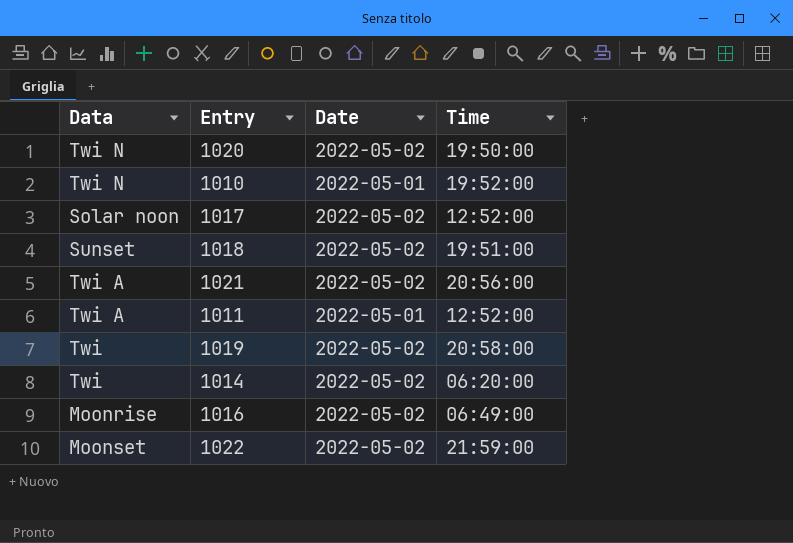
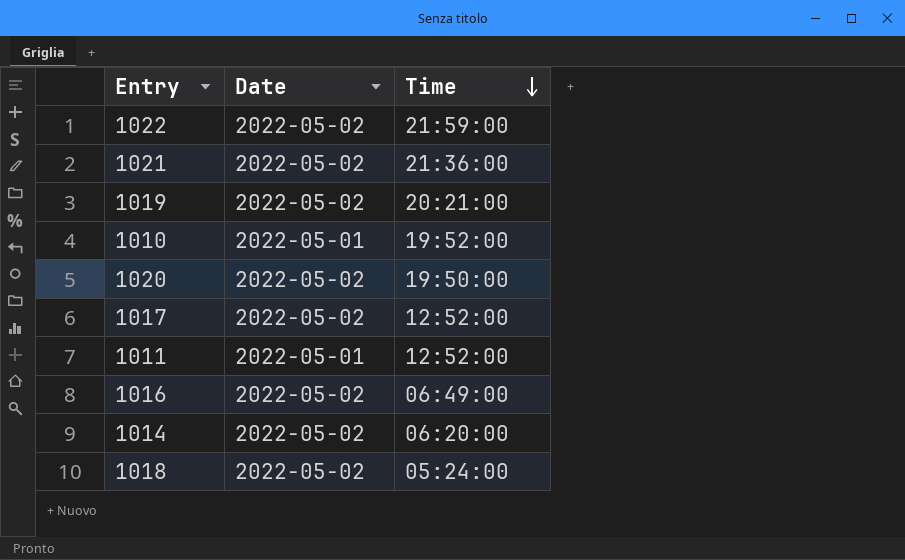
row order: none -> Time descending
column Data | position: 1 -> none
1021 | Time: 20:56:00 -> 21:36:00
1019 | Time: 20:58:00 -> 20:21:00
1018 | Time: 19:51:00 -> 05:24:00

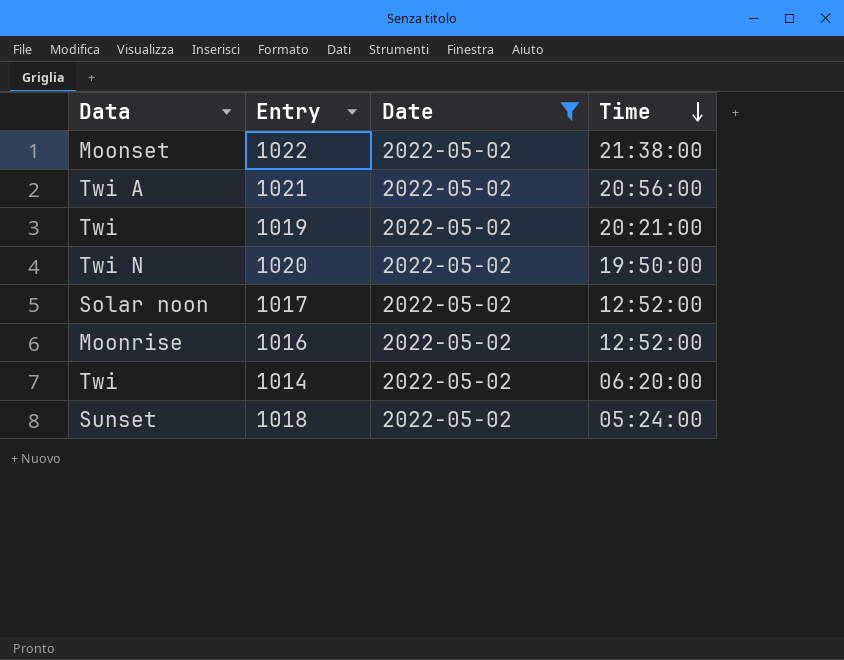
filter: none -> Date = 2022-05-02
column Data | position: none -> 1
1022 | Time: 21:59:00 -> 21:38:00
1021 | Time: 21:36:00 -> 20:56:00
1016 | Time: 06:49:00 -> 12:52:00

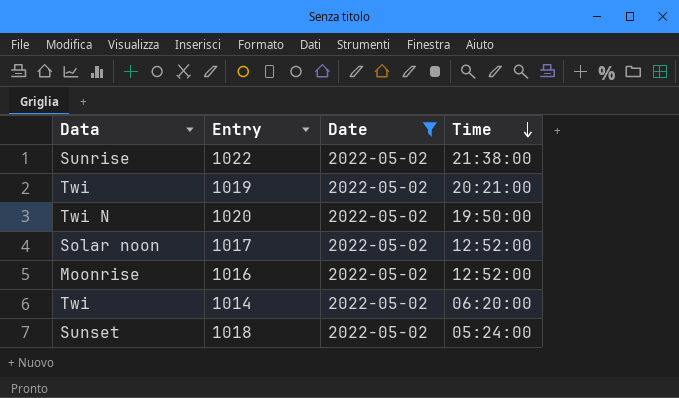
row 1021: Twi A | 2022-05-02 | 20:56:00 -> none
1022 | Data: Moonset -> Sunrise

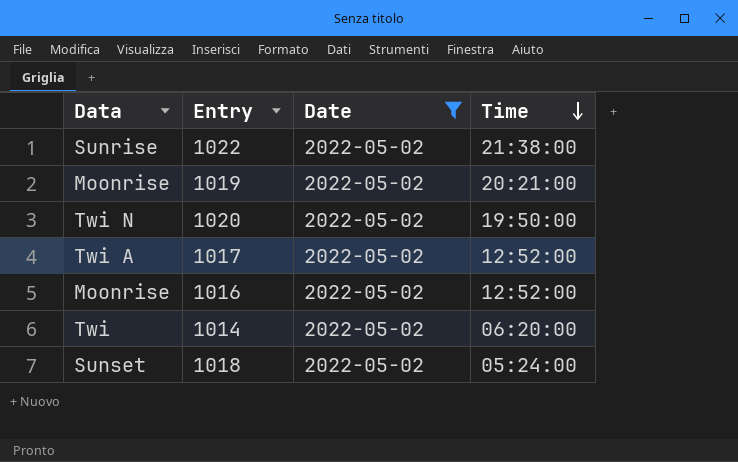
1019 | Data: Twi -> Moonrise
1017 | Data: Solar noon -> Twi A

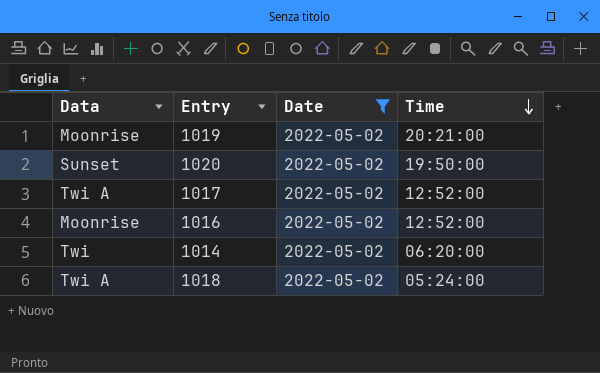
row 1022: Sunrise | 2022-05-02 | 21:38:00 -> none
1020 | Data: Twi N -> Sunset
1018 | Data: Sunset -> Twi A

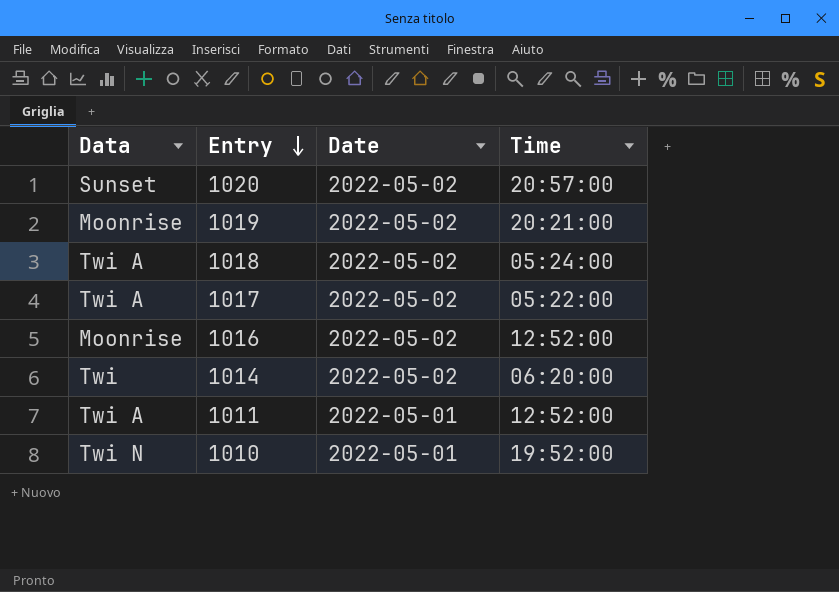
filter: Date = 2022-05-02 -> none
row order: Time descending -> Entry descending
1020 | Time: 19:50:00 -> 20:57:00
1017 | Time: 12:52:00 -> 05:22:00

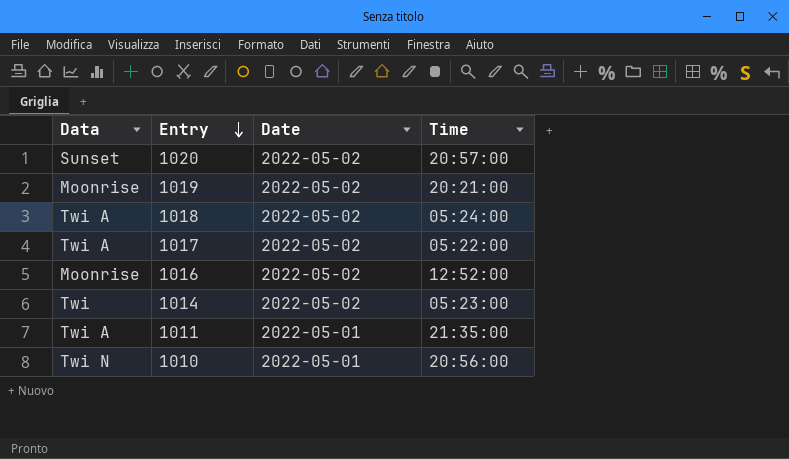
1014 | Time: 06:20:00 -> 05:23:00
1011 | Time: 12:52:00 -> 21:35:00
1010 | Time: 19:52:00 -> 20:56:00

